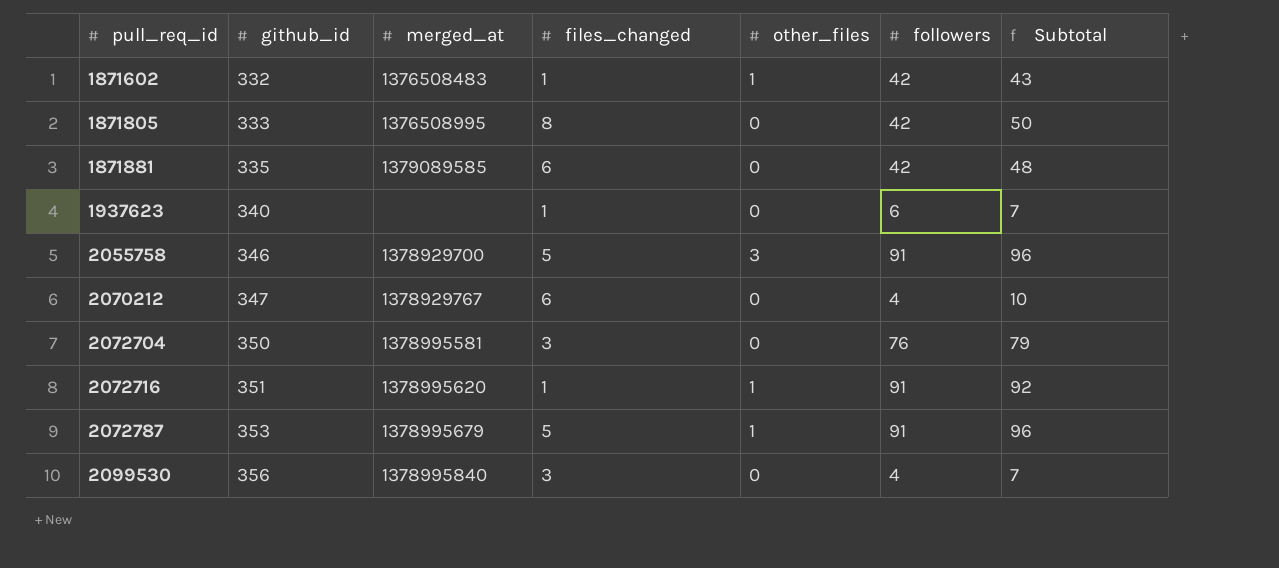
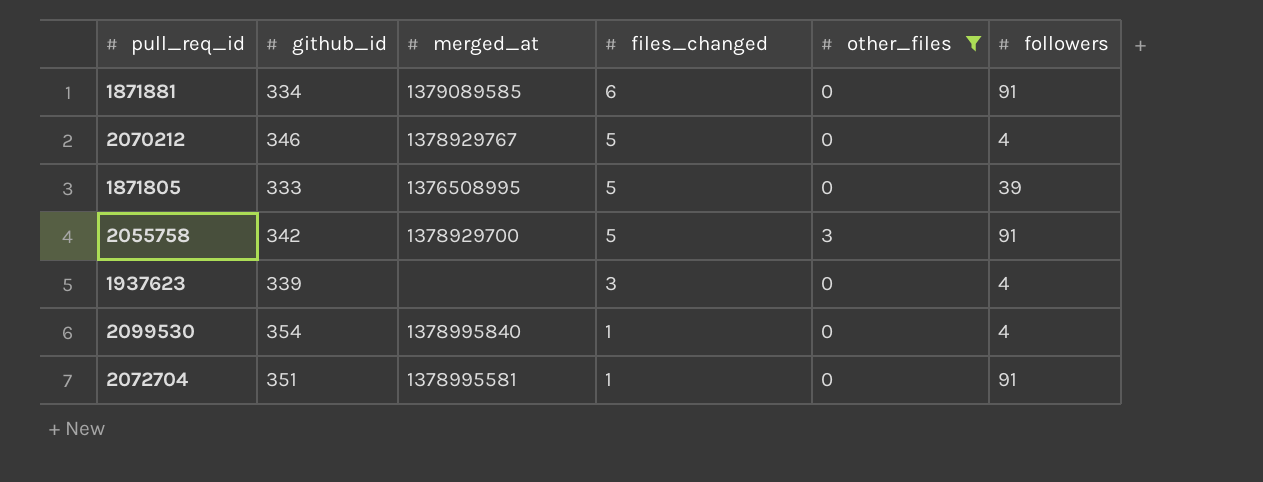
filter: none -> other_files != 1
row order: pull_req_id ascending -> files_changed descending
column Subtotal | formula: [files_changed] + [followers] -> none
1871881 | github_id: 335 -> 334
1871881 | followers: 42 -> 91
2070212 | github_id: 347 -> 346
2070212 | files_changed: 6 -> 5
1871805 | files_changed: 8 -> 5
1871805 | followers: 42 -> 39
2055758 | github_id: 346 -> 342
1937623 | github_id: 340 -> 339
1937623 | files_changed: 1 -> 3
1937623 | followers: 6 -> 4
2099530 | github_id: 356 -> 354
2099530 | files_changed: 3 -> 1
2072704 | github_id: 350 -> 351
2072704 | files_changed: 3 -> 1
2072704 | followers: 76 -> 91

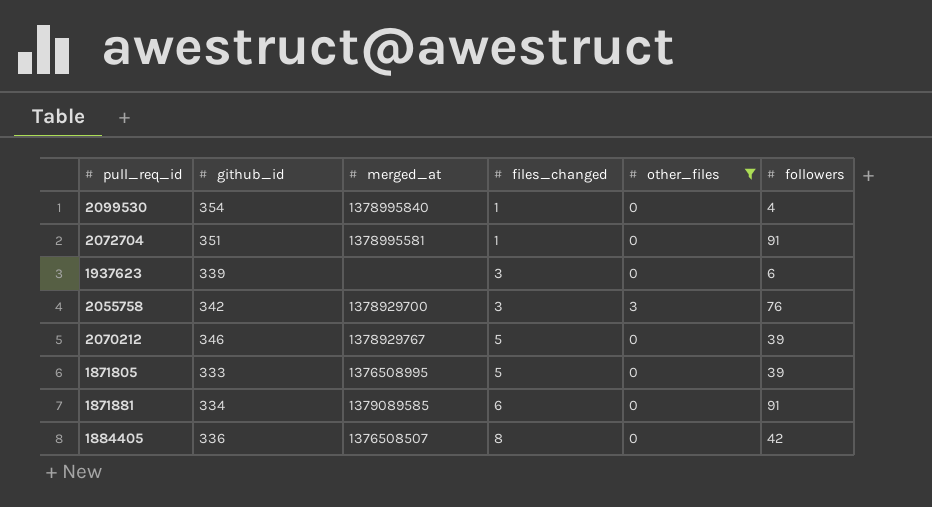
row order: files_changed descending -> files_changed ascending
1937623 | followers: 4 -> 6
2055758 | files_changed: 5 -> 3
2055758 | followers: 91 -> 76
2070212 | followers: 4 -> 39
row 1884405: none -> 336 | 1376508507 | 8 | 0 | 42

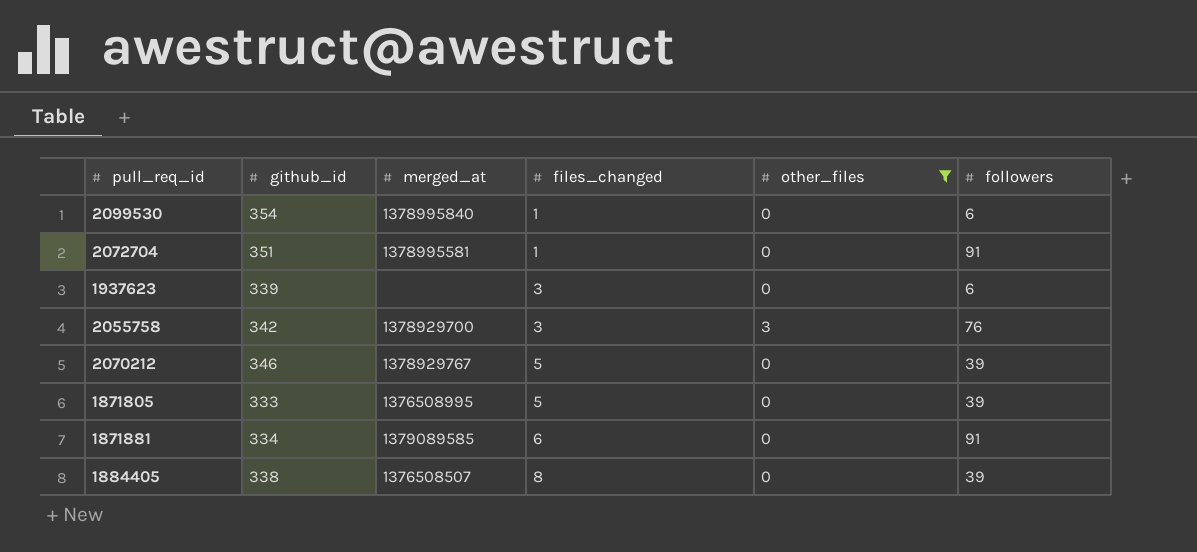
2099530 | followers: 4 -> 6
1884405 | github_id: 336 -> 338
1884405 | followers: 42 -> 39

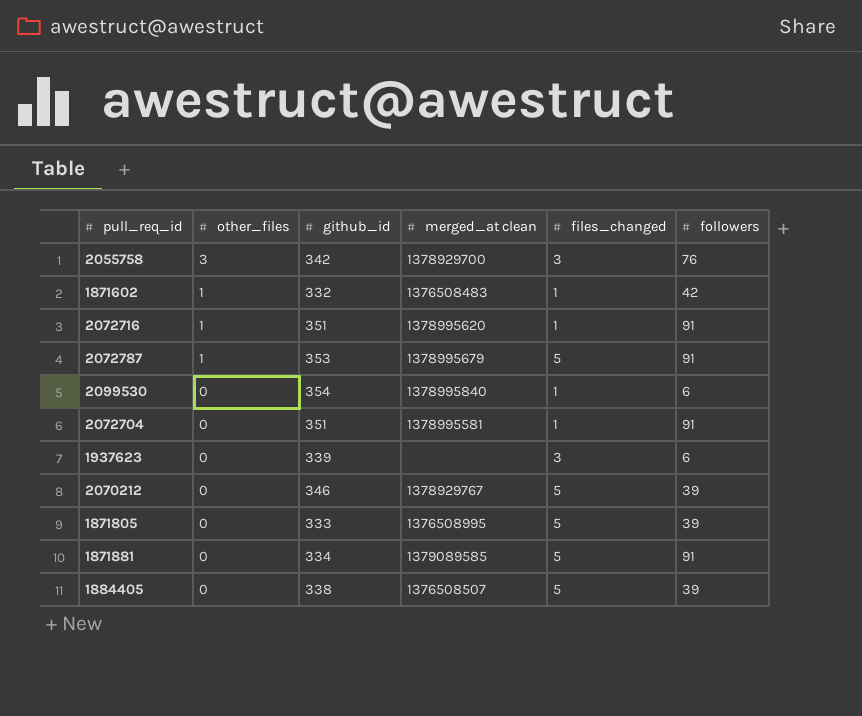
filter: other_files != 1 -> none
row order: files_changed ascending -> other_files descending
column other_files | position: 5 -> 2
column name: merged_at -> merged_at clean
1871881 | files_changed: 6 -> 5
1884405 | files_changed: 8 -> 5

